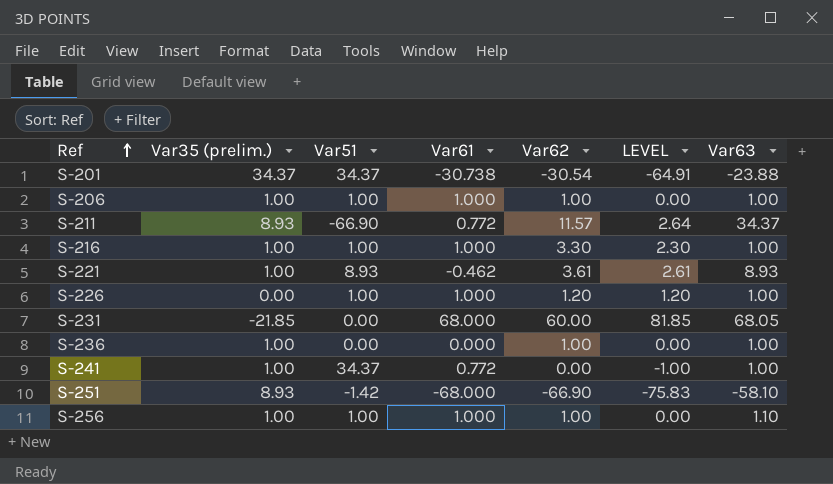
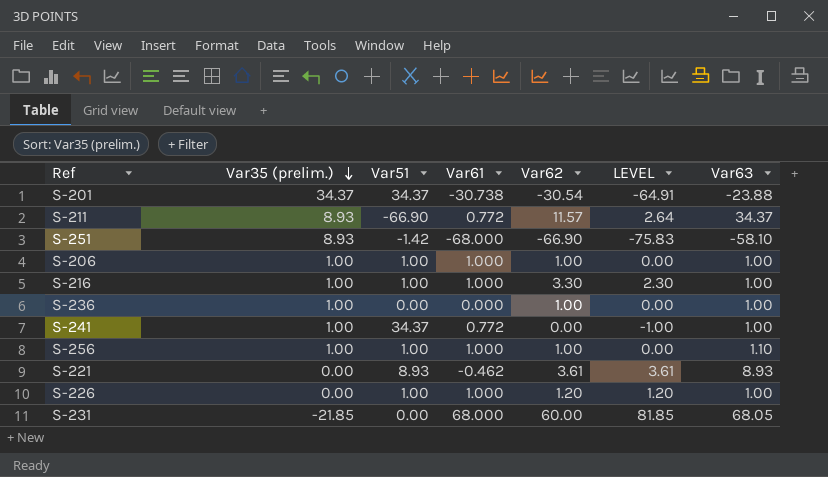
row order: Ref ascending -> Var35 (prelim.) descending
S-221 | Var35 (prelim.): 1.00 -> 0.00
S-221 | LEVEL: 2.61 -> 3.61

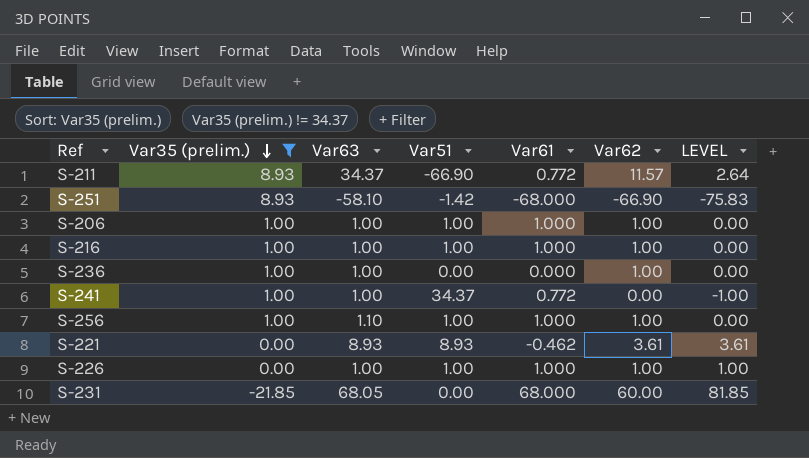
filter: none -> Var35 (prelim.) != 34.37
column Var63 | position: 7 -> 3
S-216 | Var62: 3.30 -> 1.00
S-216 | LEVEL: 2.30 -> 0.00
S-226 | Var62: 1.20 -> 1.00
S-226 | LEVEL: 1.20 -> 1.00

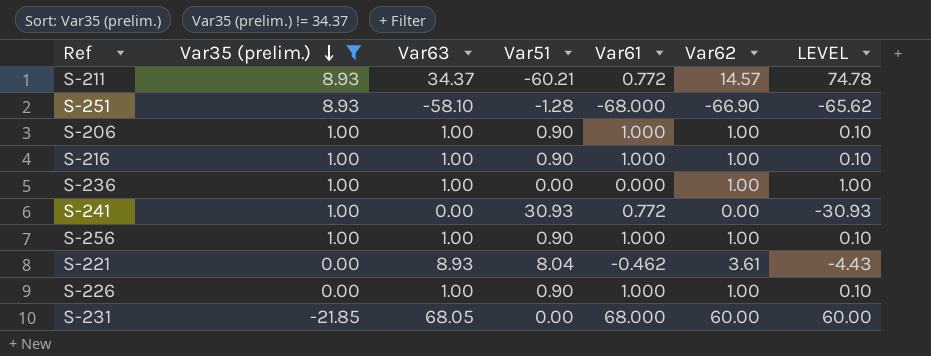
column LEVEL | formula: [Var62] - [Var35 (prelim.)] -> [Var62] - [Var51]
S-211 | Var51: -66.90 -> -60.21
S-211 | Var62: 11.57 -> 14.57
S-251 | Var51: -1.42 -> -1.28
S-206 | Var51: 1.00 -> 0.90
S-216 | Var51: 1.00 -> 0.90
S-241 | Var63: 1.00 -> 0.00
S-241 | Var51: 34.37 -> 30.93
S-256 | Var63: 1.10 -> 1.00
S-256 | Var51: 1.00 -> 0.90
S-221 | Var51: 8.93 -> 8.04
S-226 | Var51: 1.00 -> 0.90

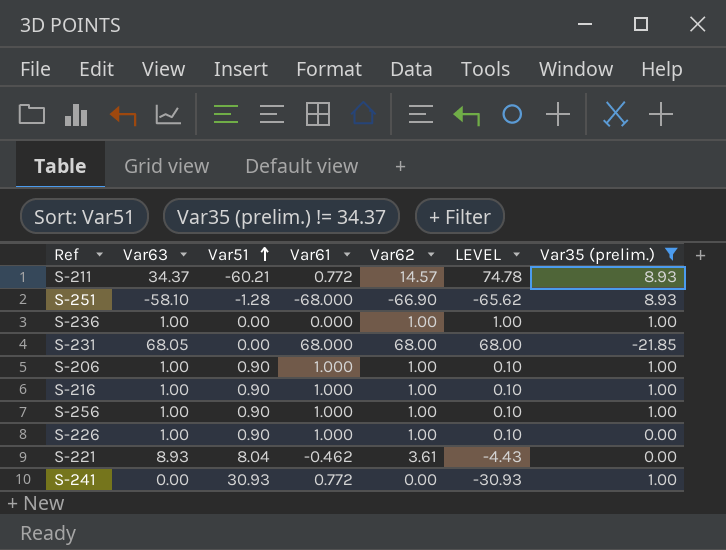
row order: Var35 (prelim.) descending -> Var51 ascending
column Var35 (prelim.) | position: 2 -> 7
S-231 | Var62: 60.00 -> 68.00
S-231 | LEVEL: 60.00 -> 68.00

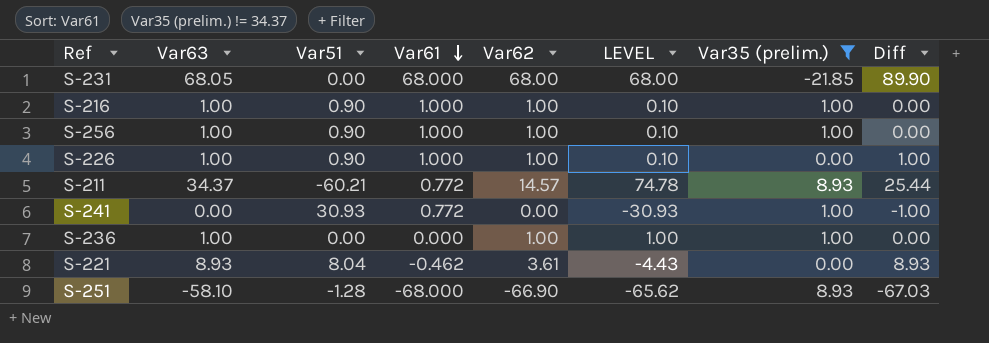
row order: Var51 ascending -> Var61 descending
column Diff | formula: none -> [Var63] - [Var35 (prelim.)]
row S-206: 1.00 | 0.90 | 1.000 | 1.00 | 0.10 | 1.00 -> none

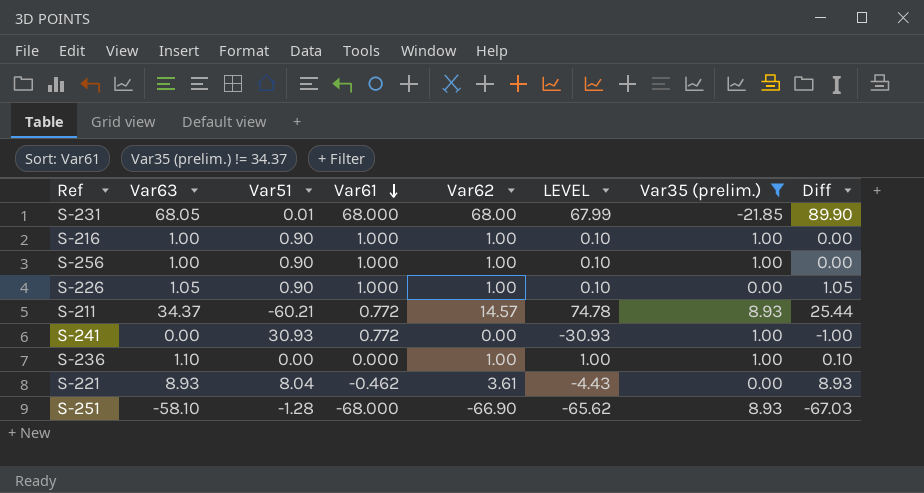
S-231 | Var51: 0.00 -> 0.01
S-231 | LEVEL: 68.00 -> 67.99
S-226 | Var63: 1.00 -> 1.05
S-226 | Diff: 1.00 -> 1.05
S-236 | Var63: 1.00 -> 1.10
S-236 | Diff: 0.00 -> 0.10

